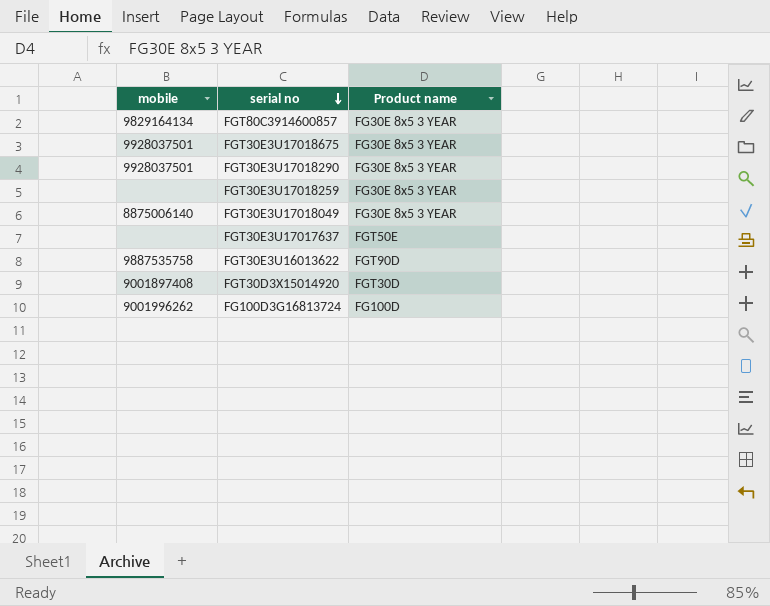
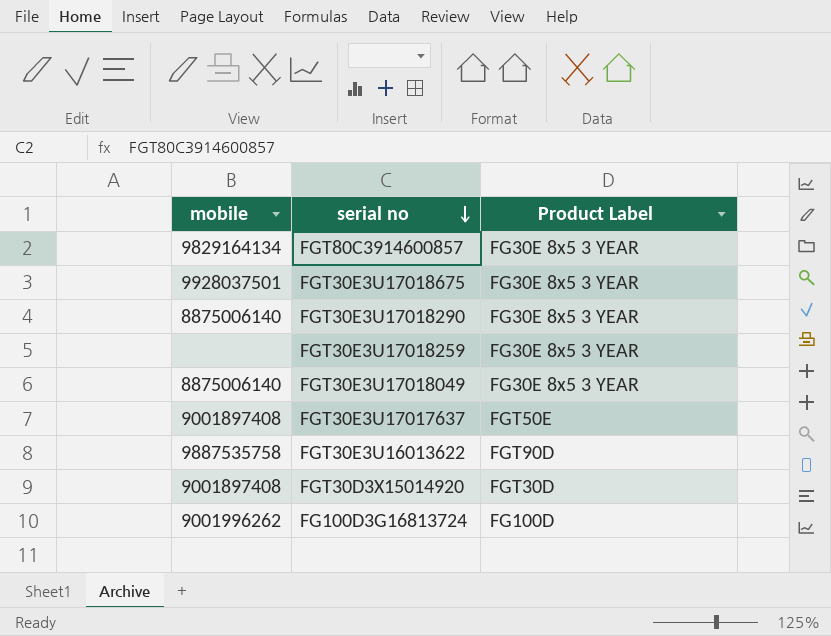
column name: Product name -> Product Label
FGT30E3U17018290 | mobile: 9928037501 -> 8875006140
FGT30E3U17017637 | mobile: none -> 9001897408

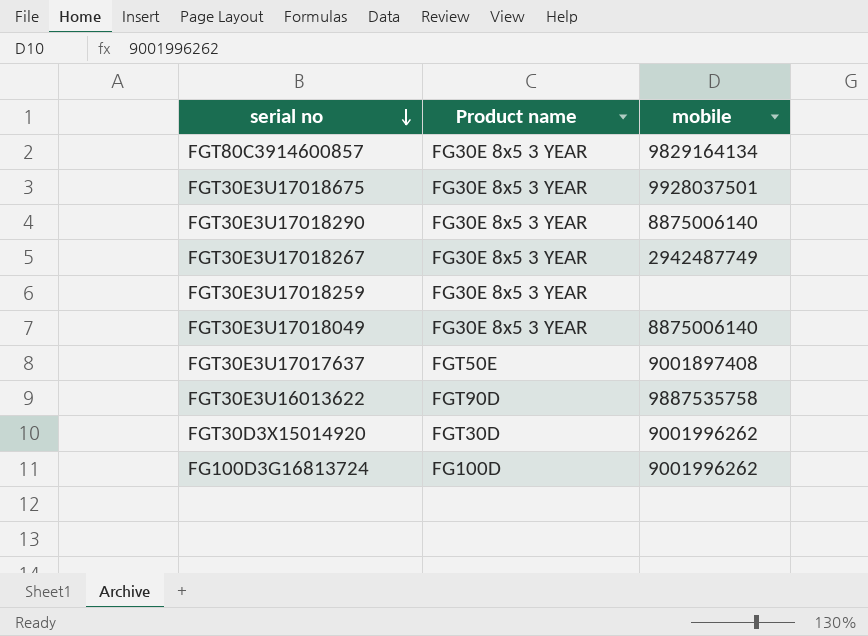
column name: Product Label -> Product name
column mobile | position: 1 -> 3
row FGT30E3U17018267: none -> FG30E 8x5 3 YEAR | 2942487749
FGT30D3X15014920 | mobile: 9001897408 -> 9001996262

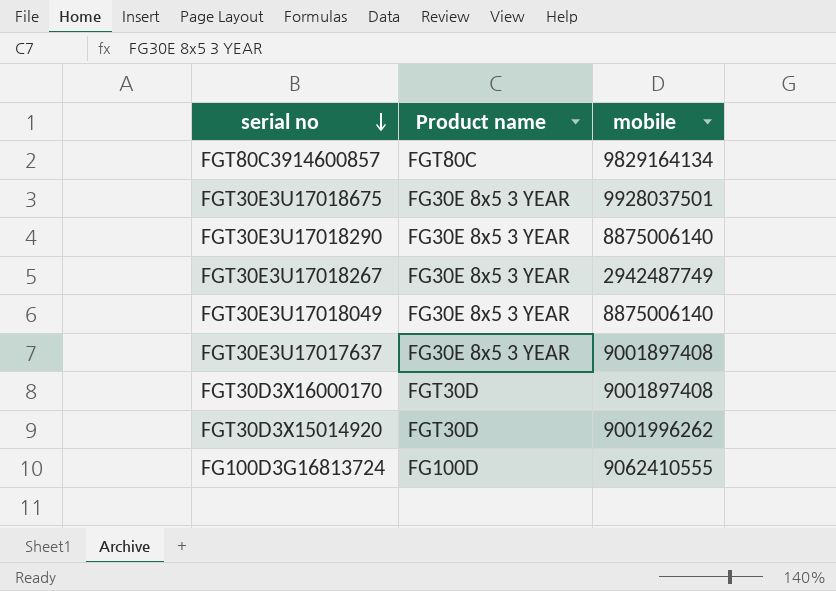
row FGT30E3U17018259: FG30E 8x5 3 YEAR | none -> none
row FGT30E3U16013622: FGT90D | 9887535758 -> none
FGT80C3914600857 | Product name: FG30E 8x5 3 YEAR -> FGT80C
FGT30E3U17017637 | Product name: FGT50E -> FG30E 8x5 3 YEAR
row FGT30D3X16000170: none -> FGT30D | 9001897408
FG100D3G16813724 | mobile: 9001996262 -> 9062410555

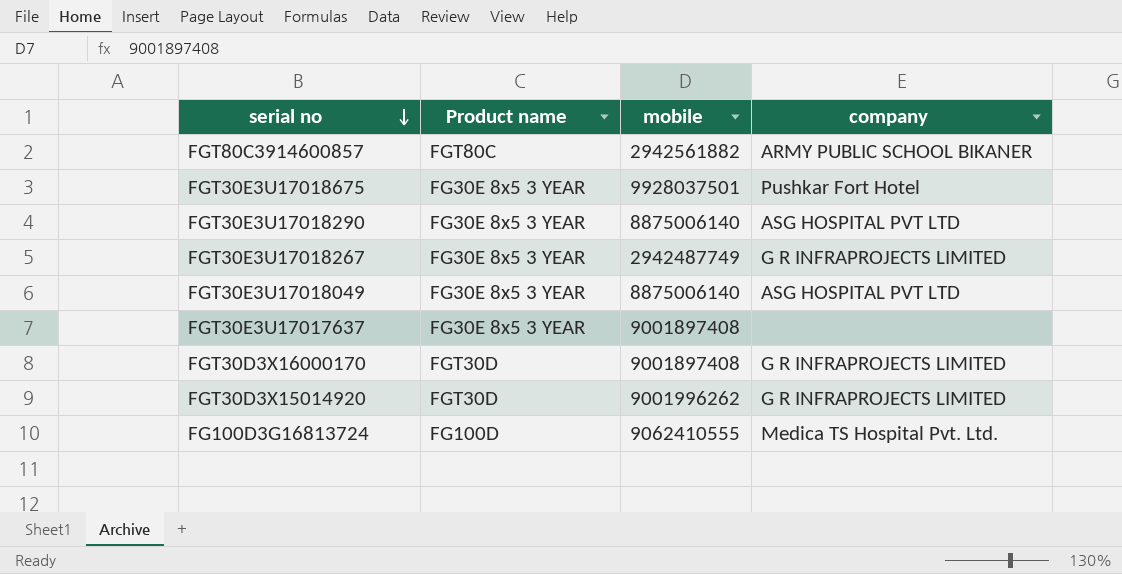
column company | position: none -> 4
FGT80C3914600857 | mobile: 9829164134 -> 2942561882

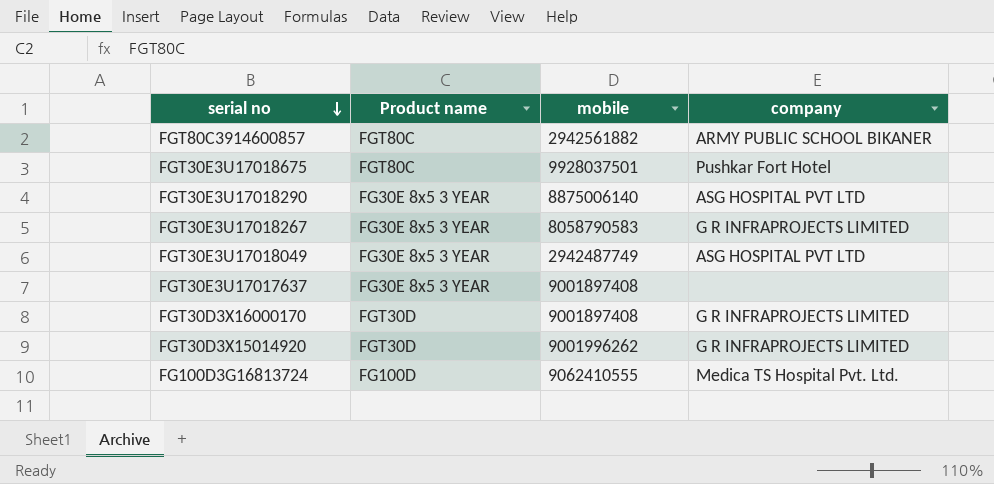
FGT30E3U17018675 | Product name: FG30E 8x5 3 YEAR -> FGT80C
FGT30E3U17018267 | mobile: 2942487749 -> 8058790583
FGT30E3U17018049 | mobile: 8875006140 -> 2942487749

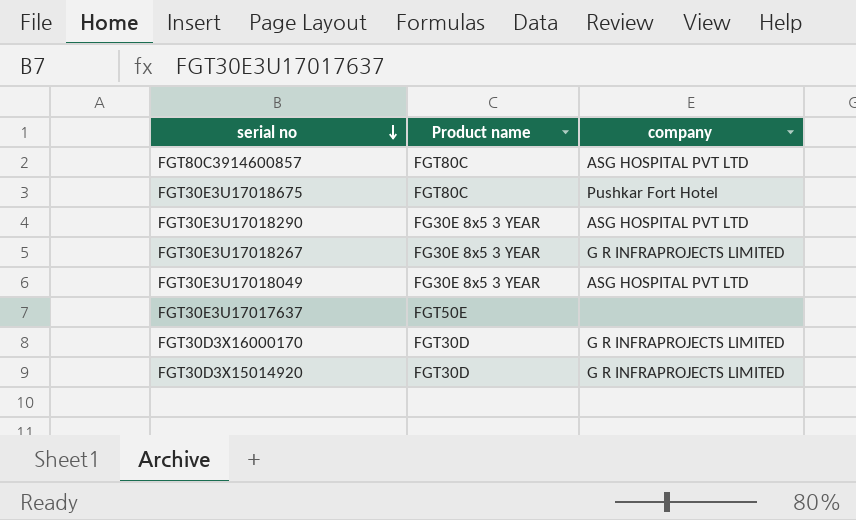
column mobile | position: 3 -> none
row FG100D3G16813724: FG100D | 9062410555 | Medica TS Hospital Pvt. Ltd. -> none
FGT80C3914600857 | company: ARMY PUBLIC SCHOOL BIKANER -> ASG HOSPITAL PVT LTD
FGT30E3U17017637 | Product name: FG30E 8x5 3 YEAR -> FGT50E

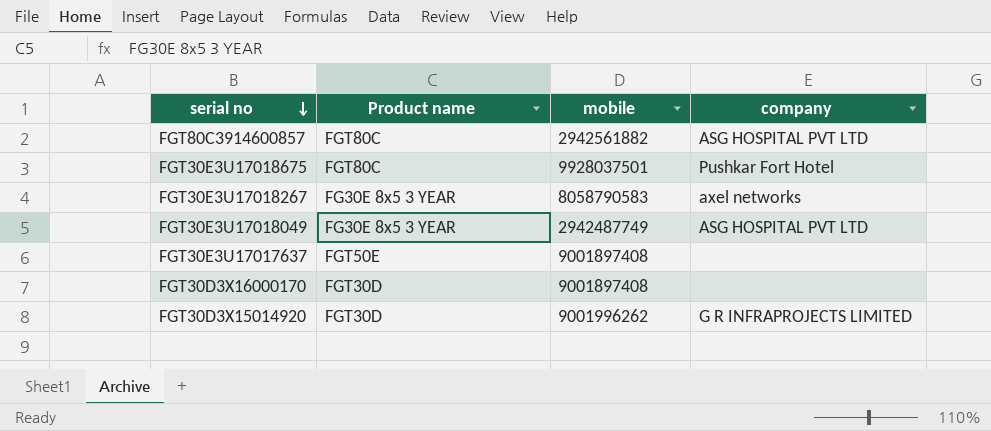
column mobile | position: none -> 3
row FGT30E3U17018290: FG30E 8x5 3 YEAR | ASG HOSPITAL PVT LTD -> none
FGT30E3U17018267 | company: G R INFRAPROJECTS LIMITED -> axel networks
FGT30D3X16000170 | company: G R INFRAPROJECTS LIMITED -> none

